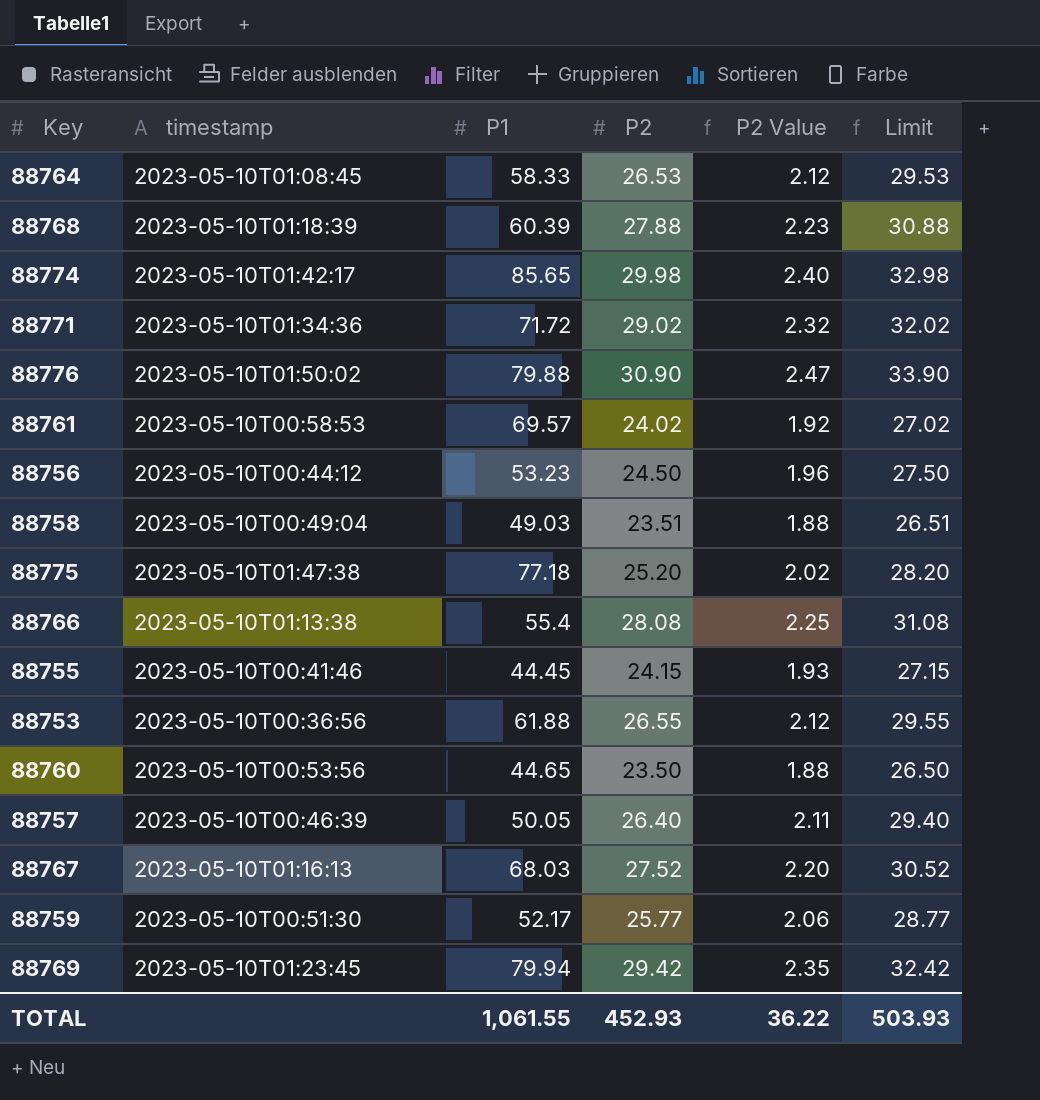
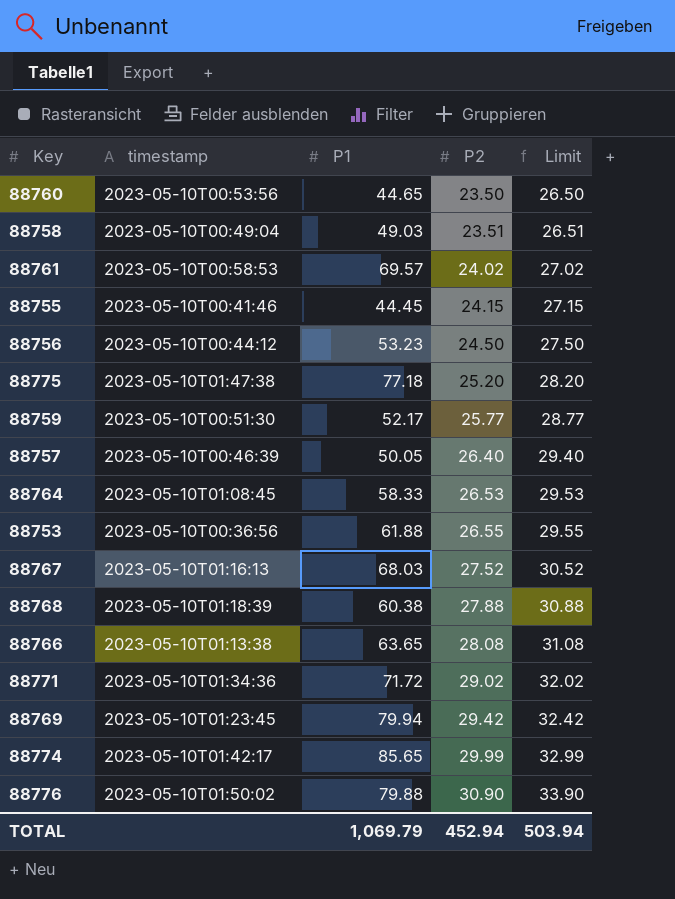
row order: none -> P2 ascending
column P2 Value | formula: [P2] * 0.08 -> none
88768 | P1: 60.39 -> 60.38
88766 | P1: 55.4 -> 63.65
88774 | P2: 29.98 -> 29.99
88774 | Limit: 32.98 -> 32.99
TOTAL | P1: 1,061.55 -> 1,069.79
TOTAL | P2: 452.93 -> 452.94
TOTAL | Limit: 503.93 -> 503.94

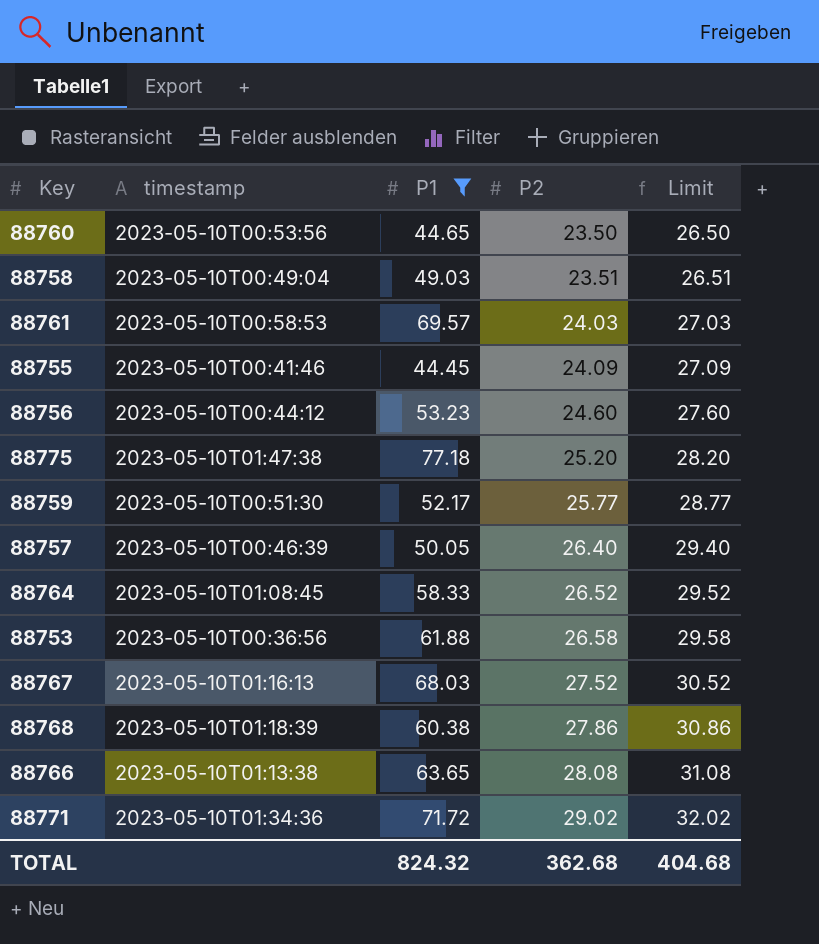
filter: none -> P1 <= 77.18
88761 | P2: 24.02 -> 24.03
88761 | Limit: 27.02 -> 27.03
88755 | P2: 24.15 -> 24.09
88755 | Limit: 27.15 -> 27.09
88756 | P2: 24.50 -> 24.60
88756 | Limit: 27.50 -> 27.60
88764 | P2: 26.53 -> 26.52
88764 | Limit: 29.53 -> 29.52
88753 | P2: 26.55 -> 26.58
88753 | Limit: 29.55 -> 29.58
88768 | P2: 27.88 -> 27.86
88768 | Limit: 30.88 -> 30.86
TOTAL | P1: 1,069.79 -> 824.32
TOTAL | P2: 452.94 -> 362.68
TOTAL | Limit: 503.94 -> 404.68

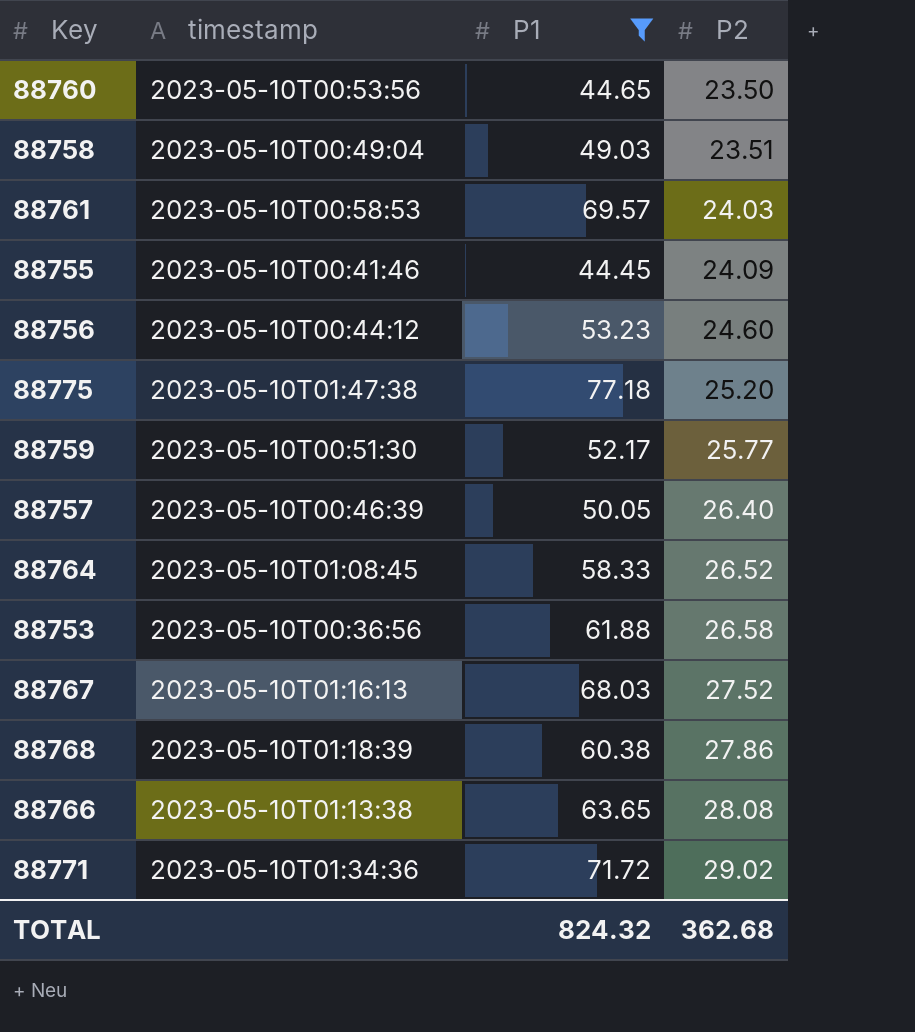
column Limit | formula: [P2] + 3 -> none

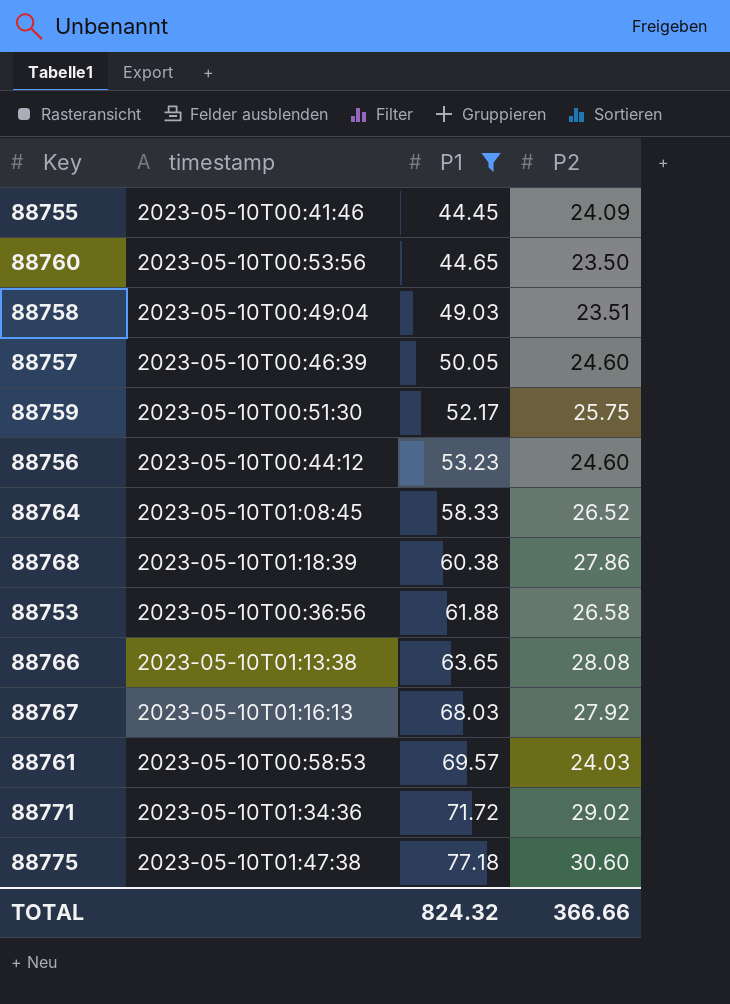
row order: P2 ascending -> P1 ascending
88757 | P2: 26.40 -> 24.60
88759 | P2: 25.77 -> 25.75
88767 | P2: 27.52 -> 27.92
88775 | P2: 25.20 -> 30.60
TOTAL | P2: 362.68 -> 366.66

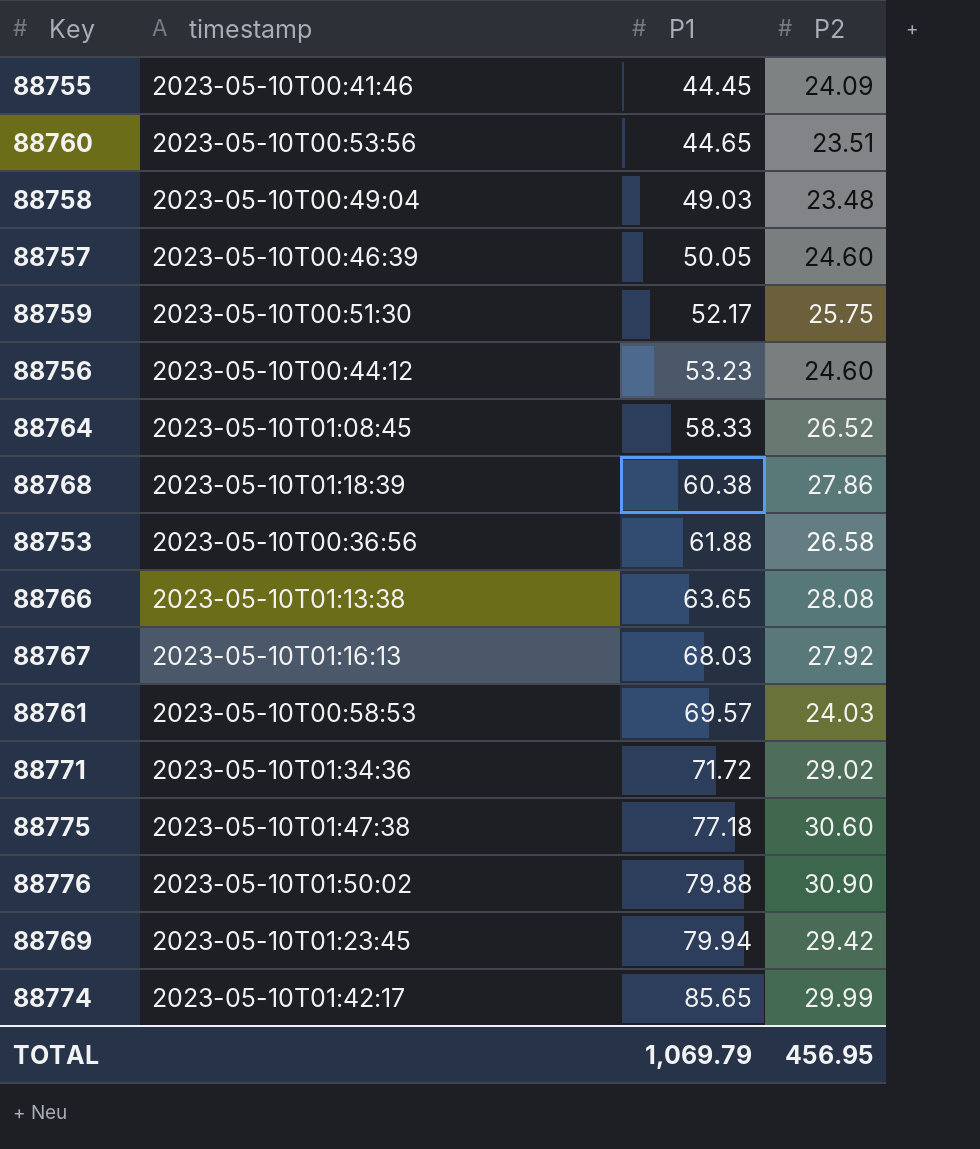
filter: P1 <= 77.18 -> none
88760 | P2: 23.50 -> 23.51
88758 | P2: 23.51 -> 23.48
TOTAL | P1: 824.32 -> 1,069.79
TOTAL | P2: 366.66 -> 456.95

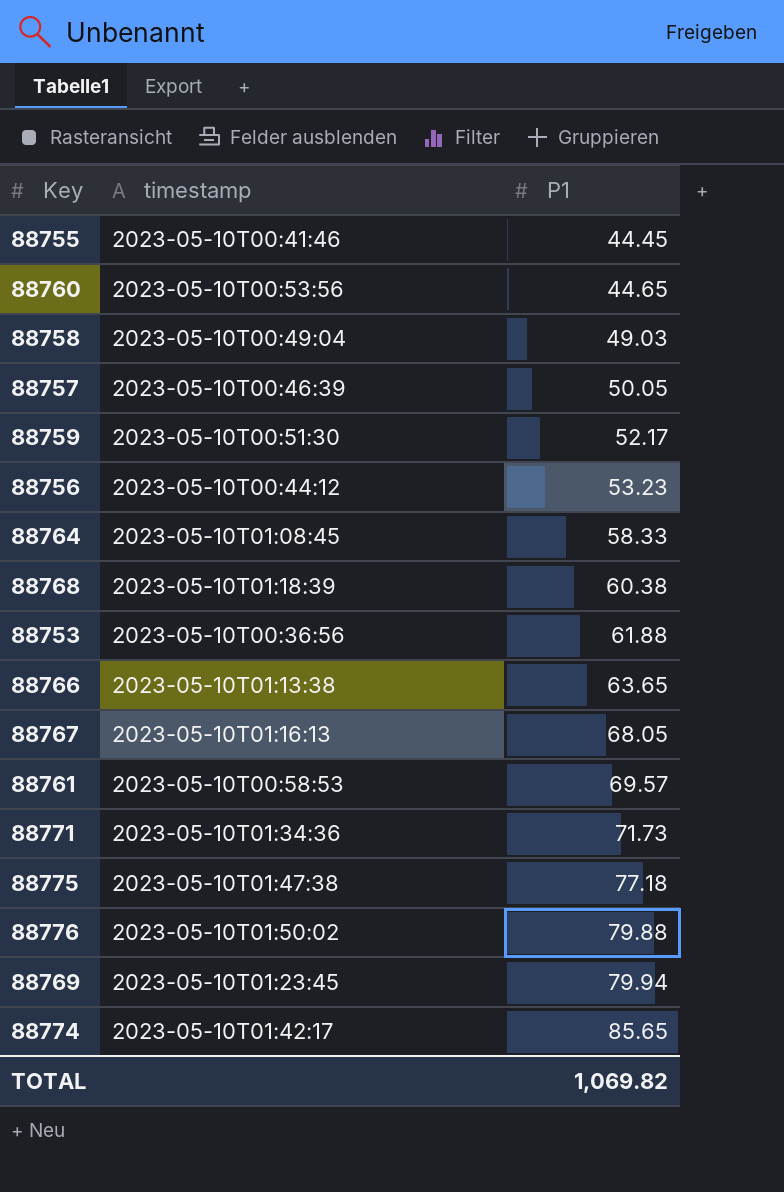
column P2 | position: 4 -> none
88767 | P1: 68.03 -> 68.05
88771 | P1: 71.72 -> 71.73
TOTAL | P1: 1,069.79 -> 1,069.82

